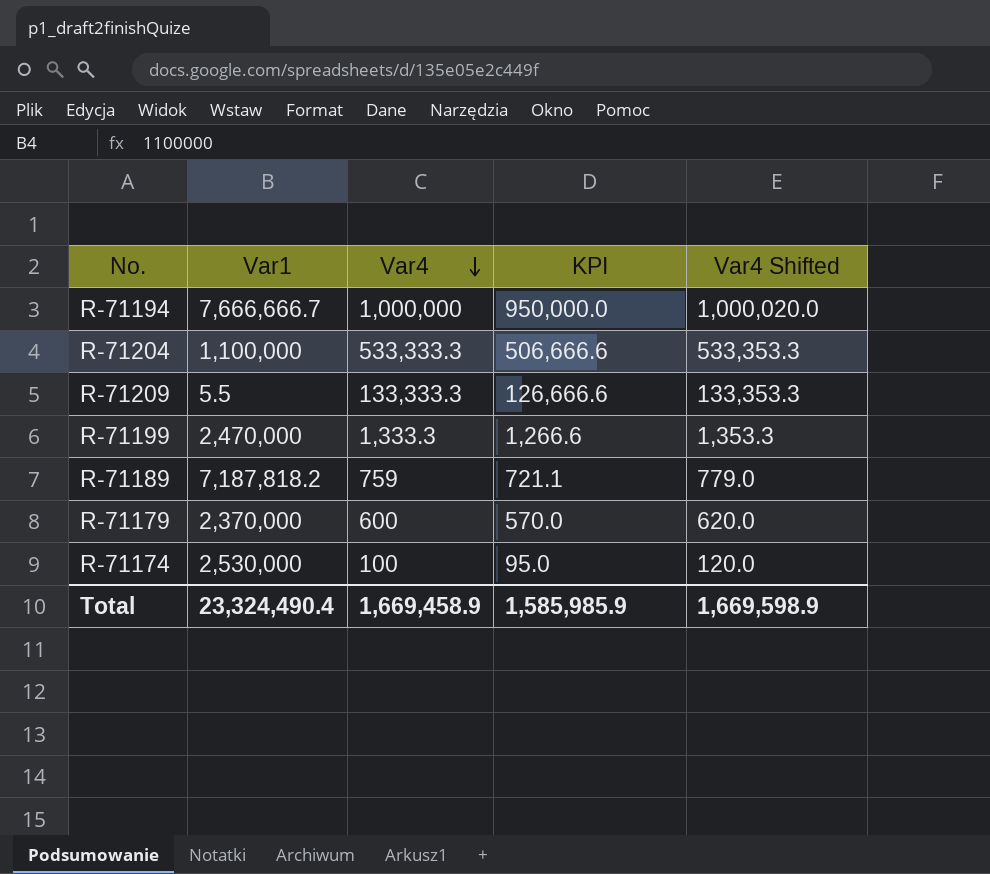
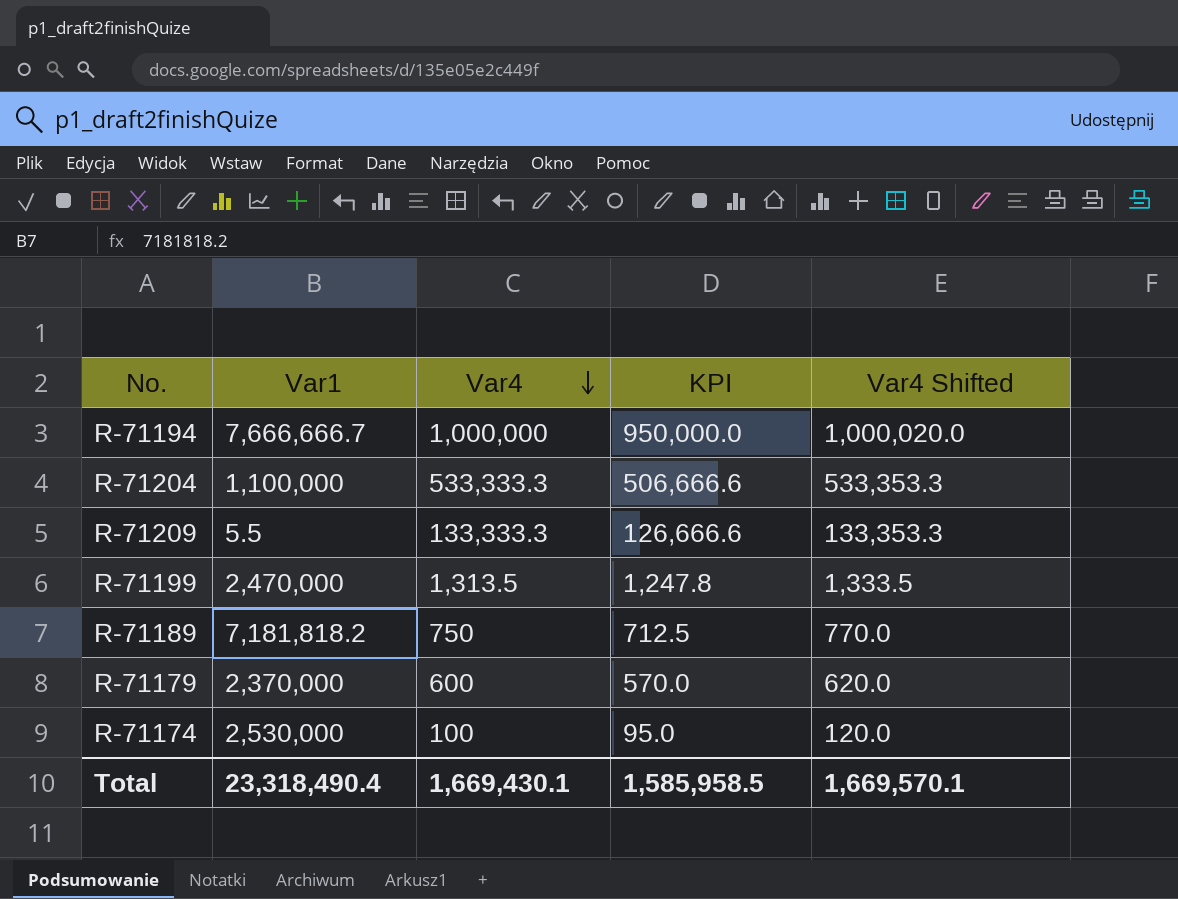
R-71199 | Var4: 1,333.3 -> 1,313.5
R-71199 | KPI: 1,266.6 -> 1,247.8
R-71199 | Var4 Shifted: 1,353.3 -> 1,333.5
R-71189 | Var1: 7,187,818.2 -> 7,181,818.2
R-71189 | Var4: 759 -> 750
R-71189 | KPI: 721.1 -> 712.5
R-71189 | Var4 Shifted: 779.0 -> 770.0
Total | Var1: 23,324,490.4 -> 23,318,490.4
Total | Var4: 1,669,458.9 -> 1,669,430.1
Total | KPI: 1,585,985.9 -> 1,585,958.5
Total | Var4 Shifted: 1,669,598.9 -> 1,669,570.1

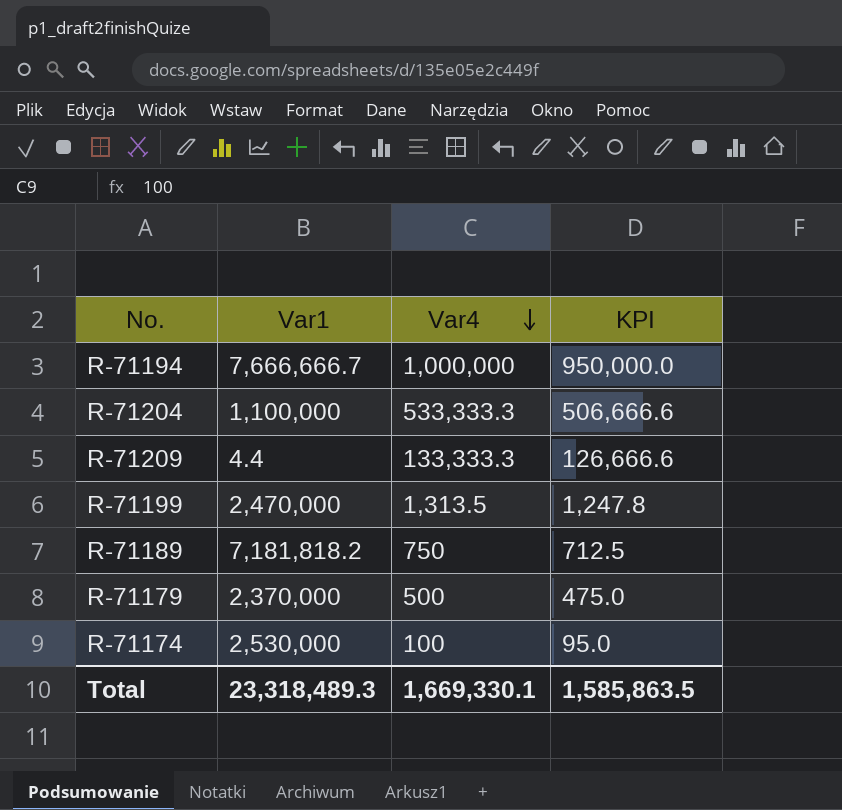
column Var4 Shifted | formula: [Var4] + 20 -> none
R-71209 | Var1: 5.5 -> 4.4
R-71179 | Var4: 600 -> 500
R-71179 | KPI: 570.0 -> 475.0
Total | Var1: 23,318,490.4 -> 23,318,489.3
Total | Var4: 1,669,430.1 -> 1,669,330.1
Total | KPI: 1,585,958.5 -> 1,585,863.5

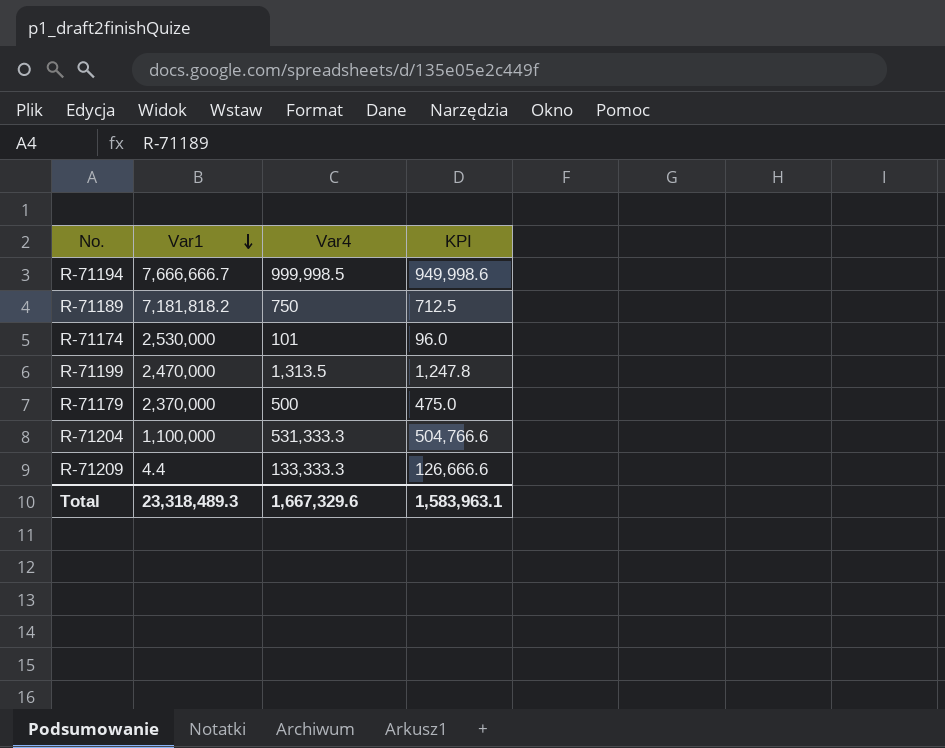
row order: Var4 descending -> Var1 descending
R-71194 | Var4: 1,000,000 -> 999,998.5
R-71194 | KPI: 950,000.0 -> 949,998.6
R-71174 | Var4: 100 -> 101
R-71174 | KPI: 95.0 -> 96.0
R-71204 | Var4: 533,333.3 -> 531,333.3
R-71204 | KPI: 506,666.6 -> 504,766.6
Total | Var4: 1,669,330.1 -> 1,667,329.6
Total | KPI: 1,585,863.5 -> 1,583,963.1

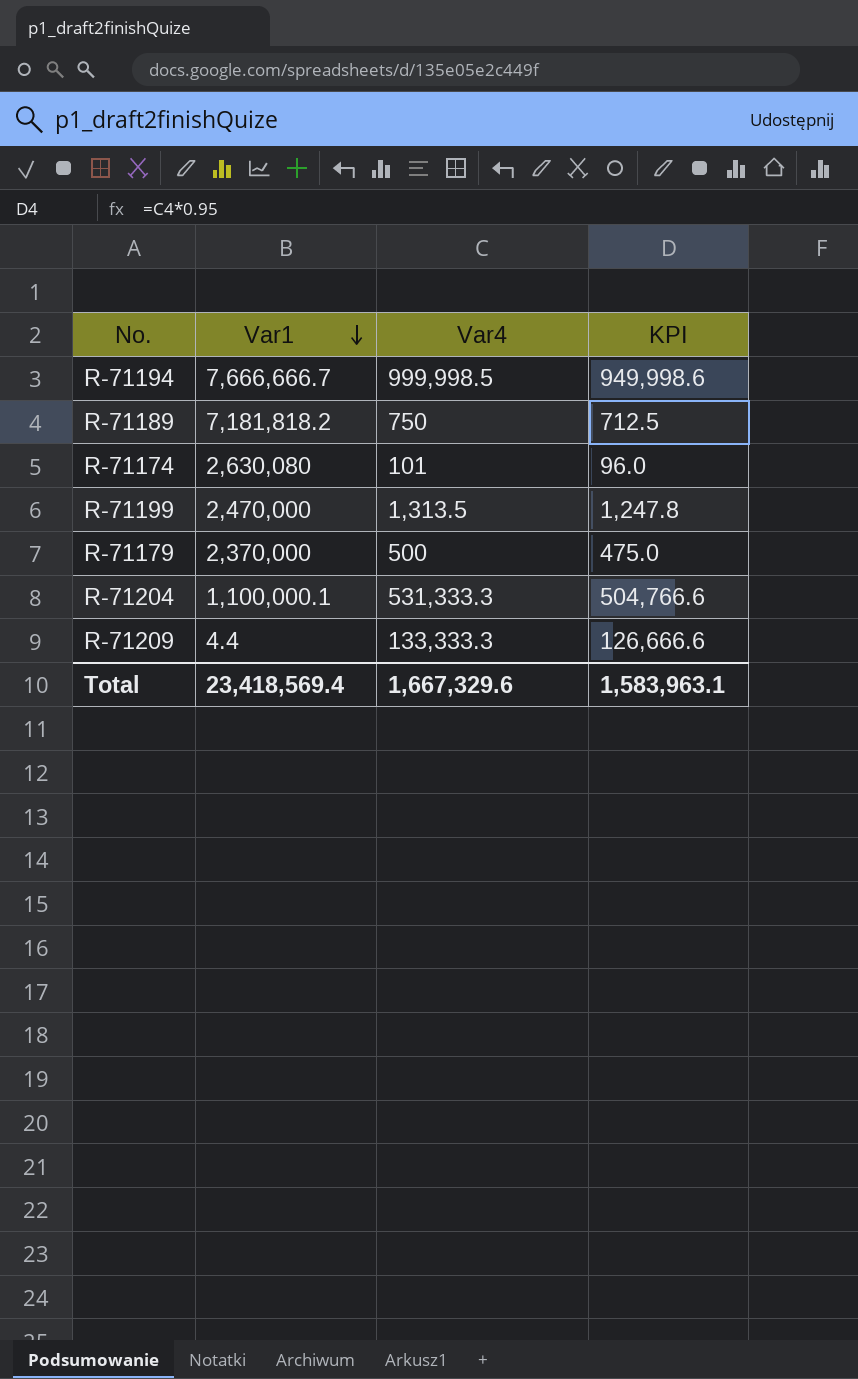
R-71174 | Var1: 2,530,000 -> 2,630,080
R-71204 | Var1: 1,100,000 -> 1,100,000.1
Total | Var1: 23,318,489.3 -> 23,418,569.4

